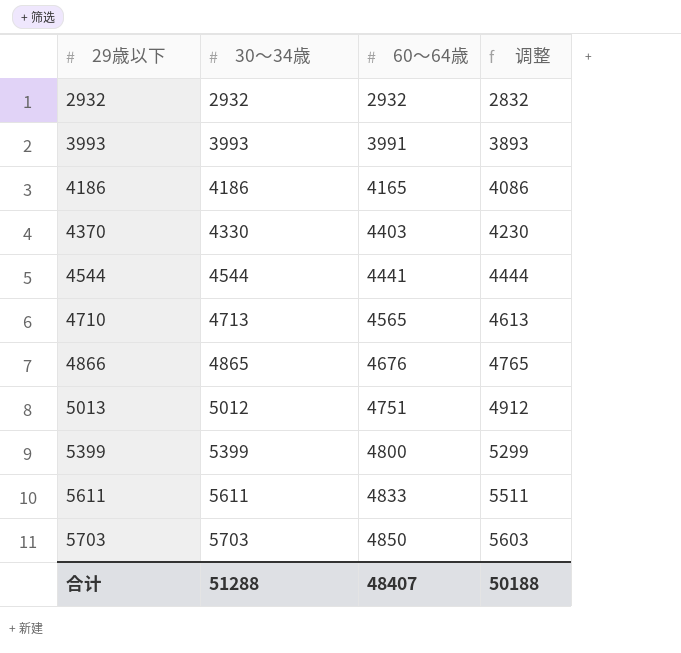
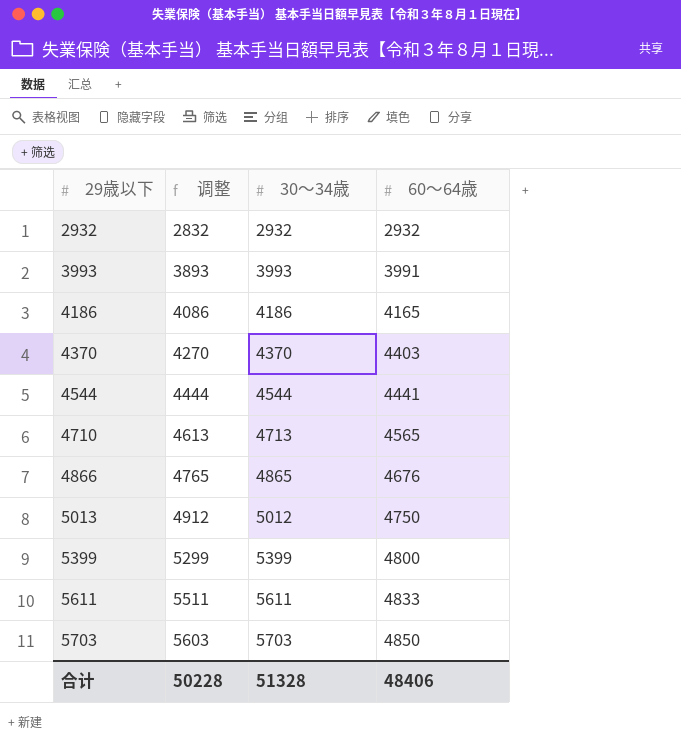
column 调整 | position: 4 -> 2
4370 | 调整: 4230 -> 4270
4370 | 30～34歳: 4330 -> 4370
5013 | 60～64歳: 4751 -> 4750
合计 | 调整: 50188 -> 50228
合计 | 30～34歳: 51288 -> 51328
合计 | 60～64歳: 48407 -> 48406

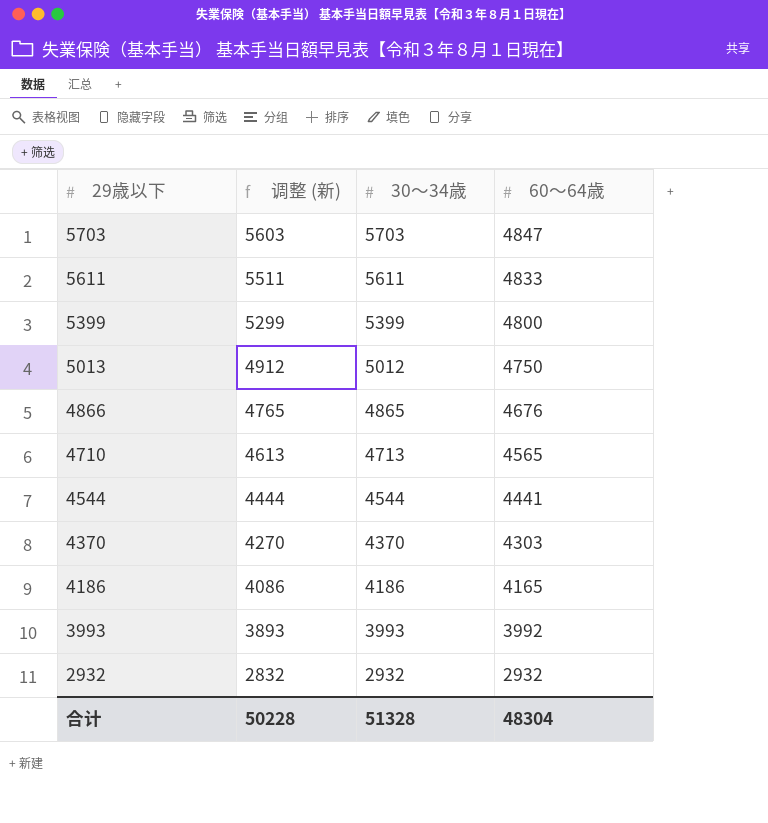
row order: 29歳以下 ascending -> 29歳以下 descending
column name: 调整 -> 调整 (新)
5703 | 60～64歳: 4850 -> 4847
4370 | 60～64歳: 4403 -> 4303
3993 | 60～64歳: 3991 -> 3992
合计 | 60～64歳: 48406 -> 48304

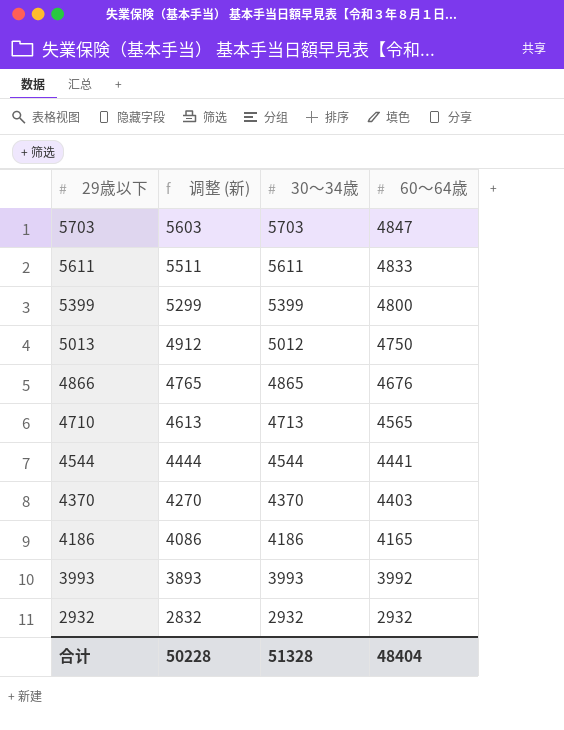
4370 | 60～64歳: 4303 -> 4403
合计 | 60～64歳: 48304 -> 48404

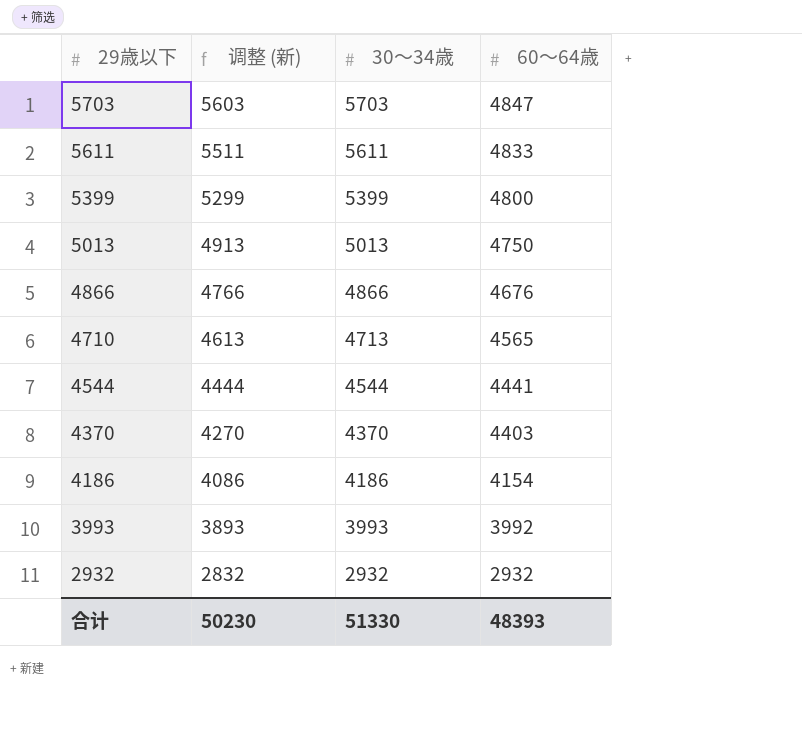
5013 | 调整 (新): 4912 -> 4913
5013 | 30～34歳: 5012 -> 5013
4866 | 调整 (新): 4765 -> 4766
4866 | 30～34歳: 4865 -> 4866
4186 | 60～64歳: 4165 -> 4154
合计 | 调整 (新): 50228 -> 50230
合计 | 30～34歳: 51328 -> 51330
合计 | 60～64歳: 48404 -> 48393

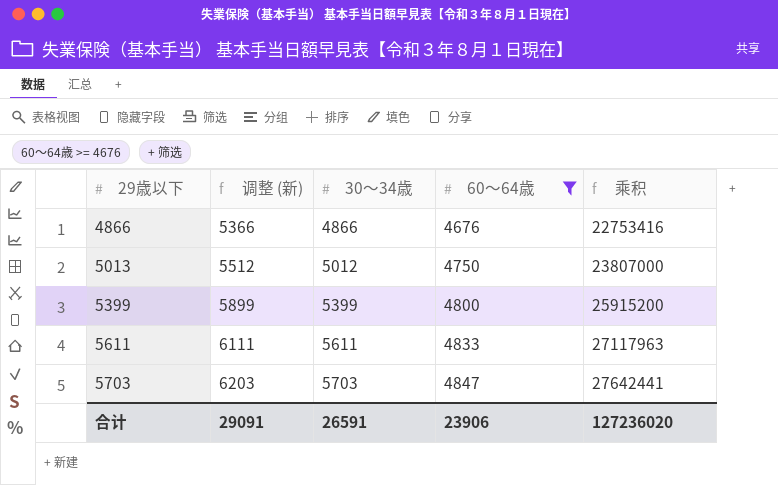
filter: none -> 60～64歳 >= 4676
row order: 29歳以下 descending -> 29歳以下 ascending
column 调整 (新) | formula: [30～34歳] - 100 -> [30～34歳] + 500
column 乘积 | formula: none -> [30～34歳] * [60～64歳]
5013 | 30～34歳: 5013 -> 5012
合计 | 调整 (新): 50230 -> 29091
合计 | 30～34歳: 51330 -> 26591
合计 | 60～64歳: 48393 -> 23906

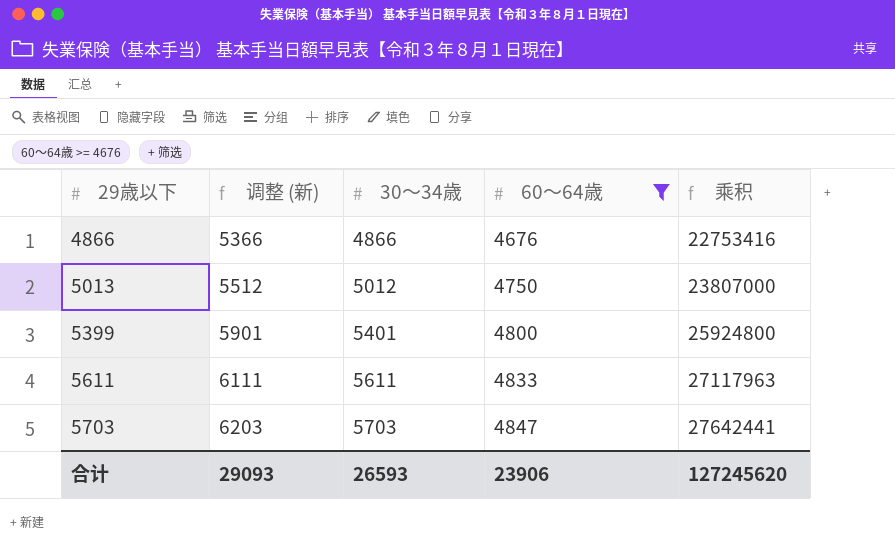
5399 | 调整 (新): 5899 -> 5901
5399 | 30～34歳: 5399 -> 5401
5399 | 乘积: 25915200 -> 25924800
合计 | 调整 (新): 29091 -> 29093
合计 | 30～34歳: 26591 -> 26593
合计 | 乘积: 127236020 -> 127245620

